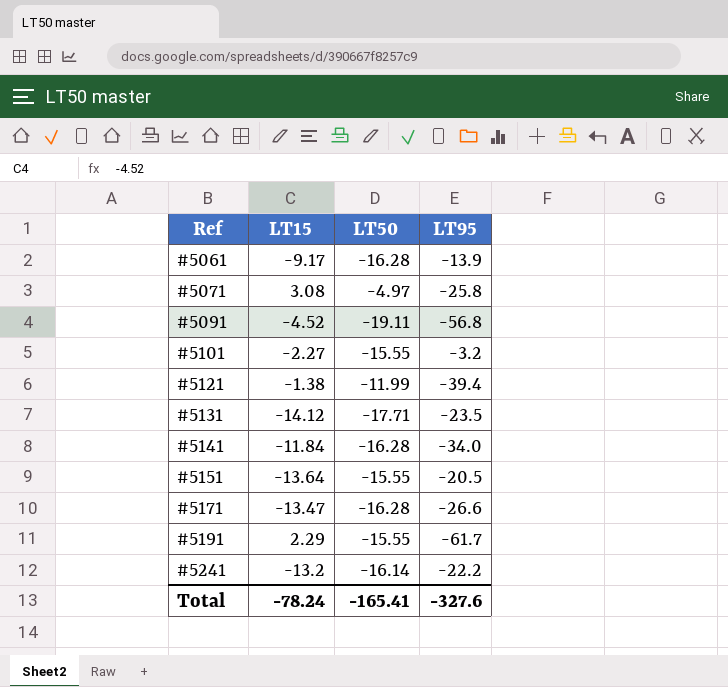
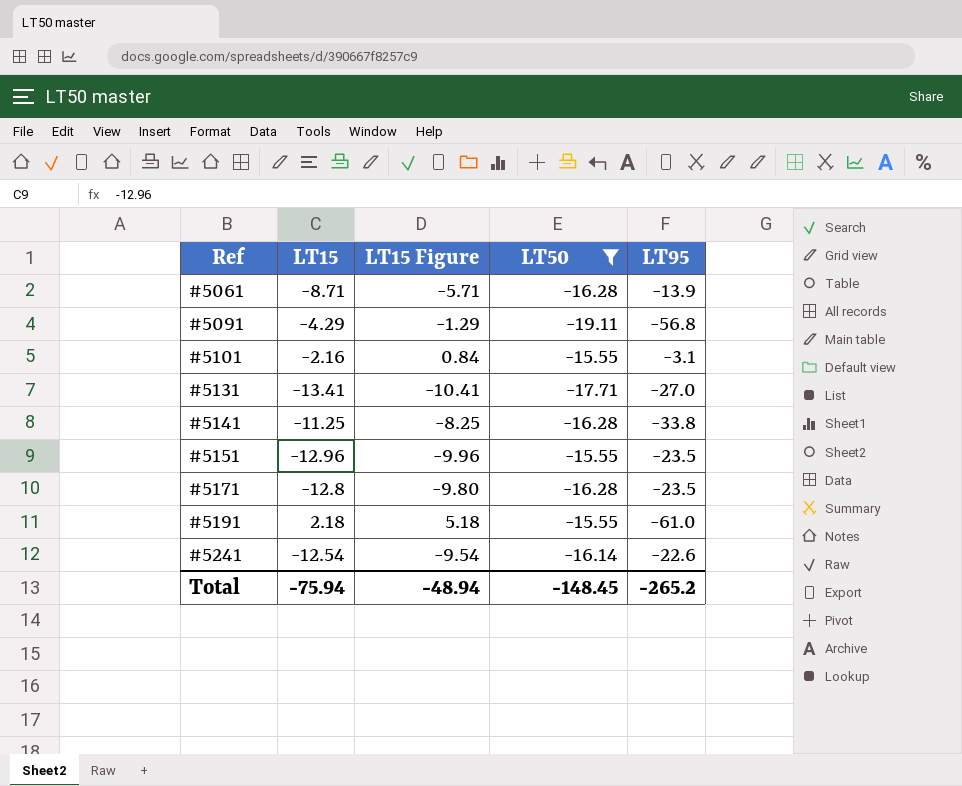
filter: none -> LT50 <= -15.55
column LT15 Figure | formula: none -> [LT15] + 3
#5061 | LT15: -9.17 -> -8.71
#5091 | LT15: -4.52 -> -4.29
#5101 | LT15: -2.27 -> -2.16
#5101 | LT95: -3.2 -> -3.1
#5131 | LT15: -14.12 -> -13.41
#5131 | LT95: -23.5 -> -27.0
#5141 | LT15: -11.84 -> -11.25
#5141 | LT95: -34.0 -> -33.8
#5151 | LT15: -13.64 -> -12.96
#5151 | LT95: -20.5 -> -23.5
#5171 | LT15: -13.47 -> -12.8
#5171 | LT95: -26.6 -> -23.5
#5191 | LT15: 2.29 -> 2.18
#5191 | LT95: -61.7 -> -61.0
#5241 | LT15: -13.2 -> -12.54
#5241 | LT95: -22.2 -> -22.6
Total | LT15: -78.24 -> -75.94
Total | LT50: -165.41 -> -148.45
Total | LT95: -327.6 -> -265.2

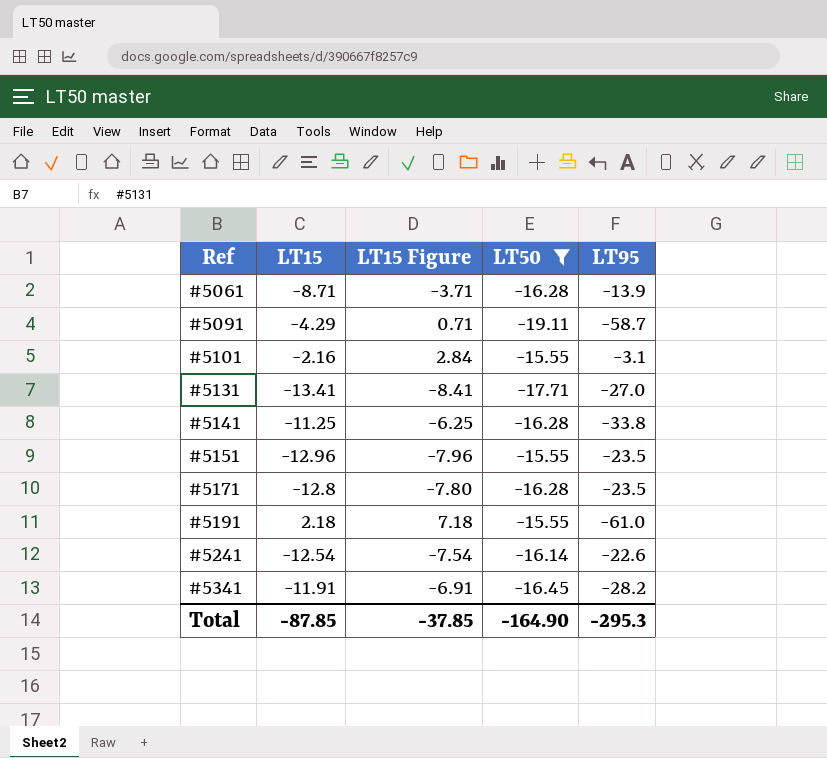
column LT15 Figure | formula: [LT15] + 3 -> [LT15] + 5
#5091 | LT95: -56.8 -> -58.7
row #5341: none -> -11.91 | -6.91 | -16.45 | -28.2
Total | LT15: -75.94 -> -87.85
Total | LT15 Figure: -48.94 -> -37.85
Total | LT50: -148.45 -> -164.90
Total | LT95: -265.2 -> -295.3

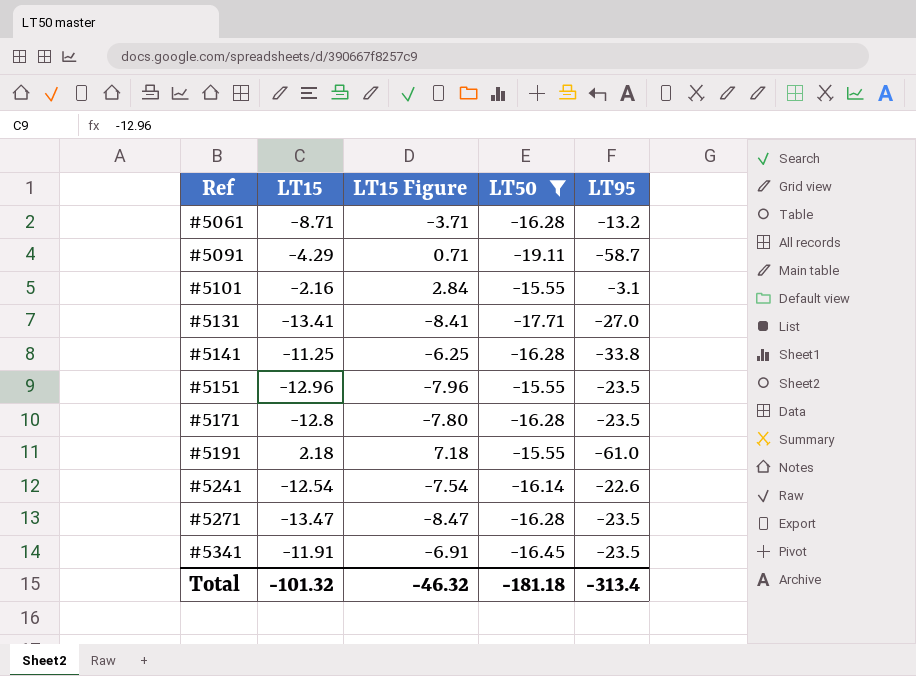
#5061 | LT95: -13.9 -> -13.2
row #5271: none -> -13.47 | -8.47 | -16.28 | -23.5
#5341 | LT95: -28.2 -> -23.5
Total | LT15: -87.85 -> -101.32
Total | LT15 Figure: -37.85 -> -46.32
Total | LT50: -164.90 -> -181.18
Total | LT95: -295.3 -> -313.4

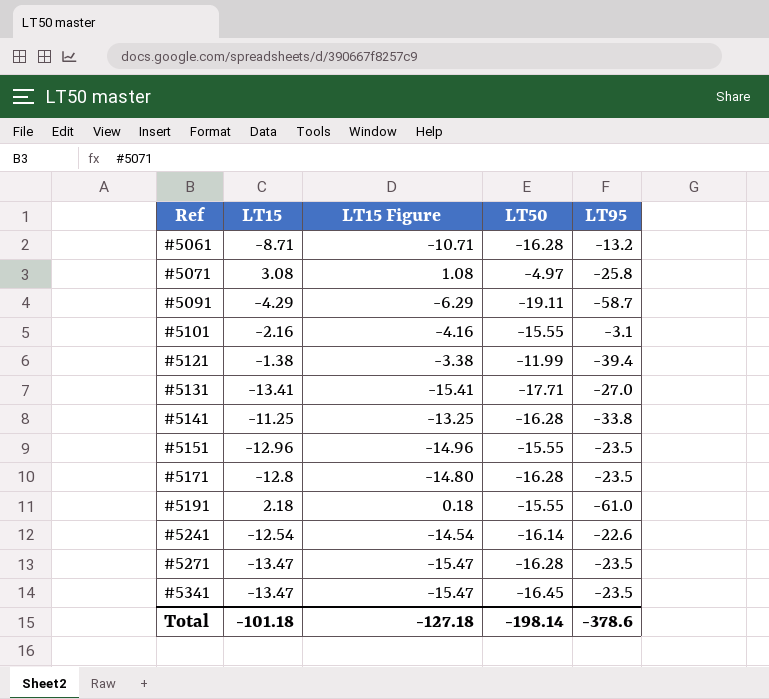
filter: LT50 <= -15.55 -> none
column LT15 Figure | formula: [LT15] + 5 -> [LT15] - 2
#5341 | LT15: -11.91 -> -13.47
Total | LT15: -101.32 -> -101.18
Total | LT15 Figure: -46.32 -> -127.18
Total | LT50: -181.18 -> -198.14
Total | LT95: -313.4 -> -378.6

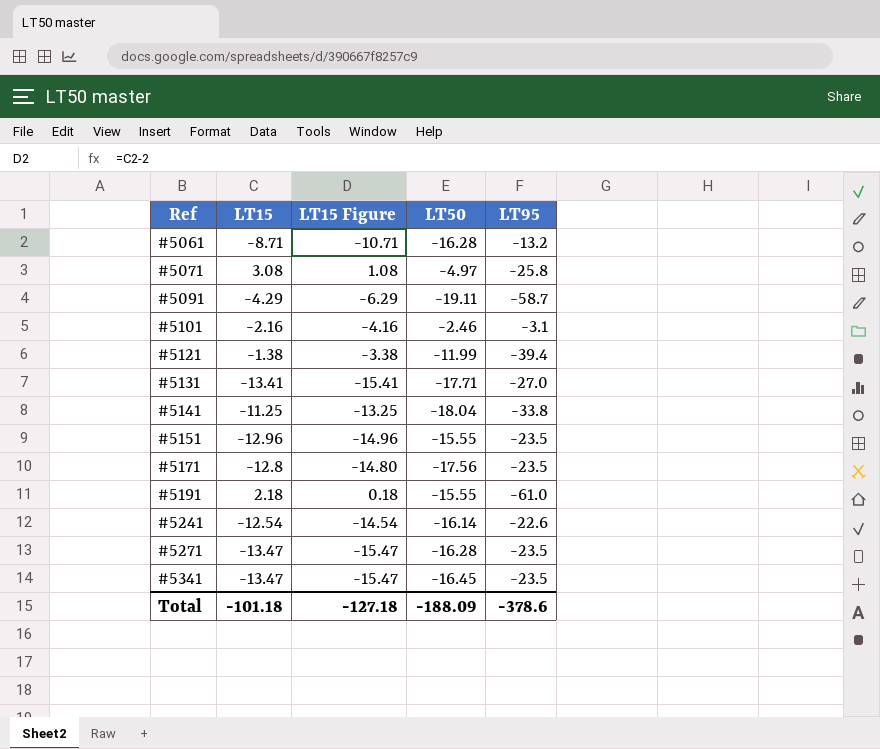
#5101 | LT50: -15.55 -> -2.46
#5141 | LT50: -16.28 -> -18.04
#5171 | LT50: -16.28 -> -17.56
Total | LT50: -198.14 -> -188.09

